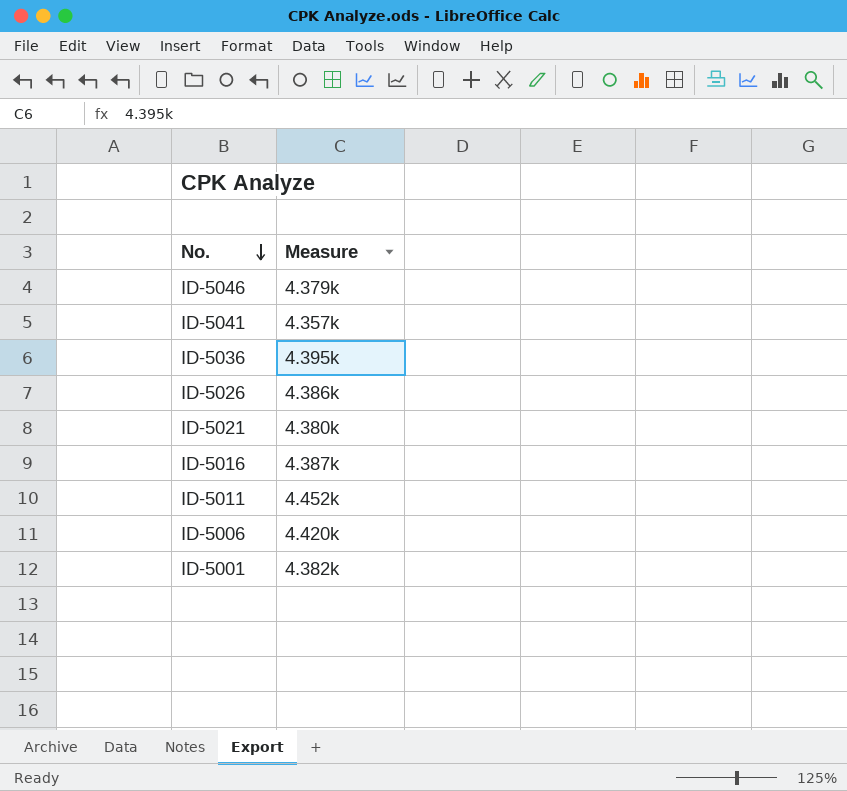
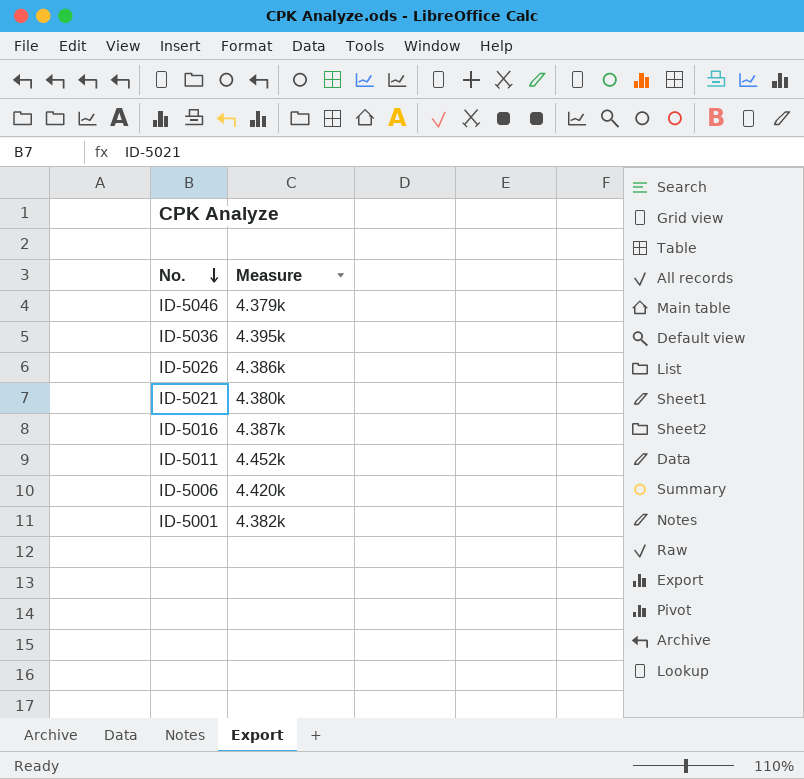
row ID-5041: 4.357k -> none

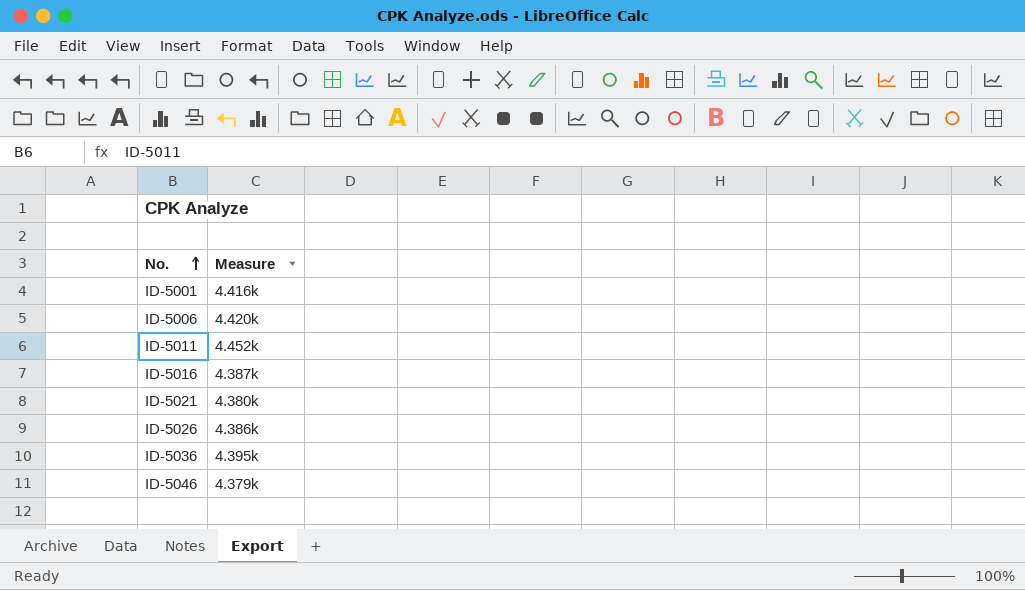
row order: No. descending -> No. ascending
ID-5001 | Measure: 4.382k -> 4.416k

